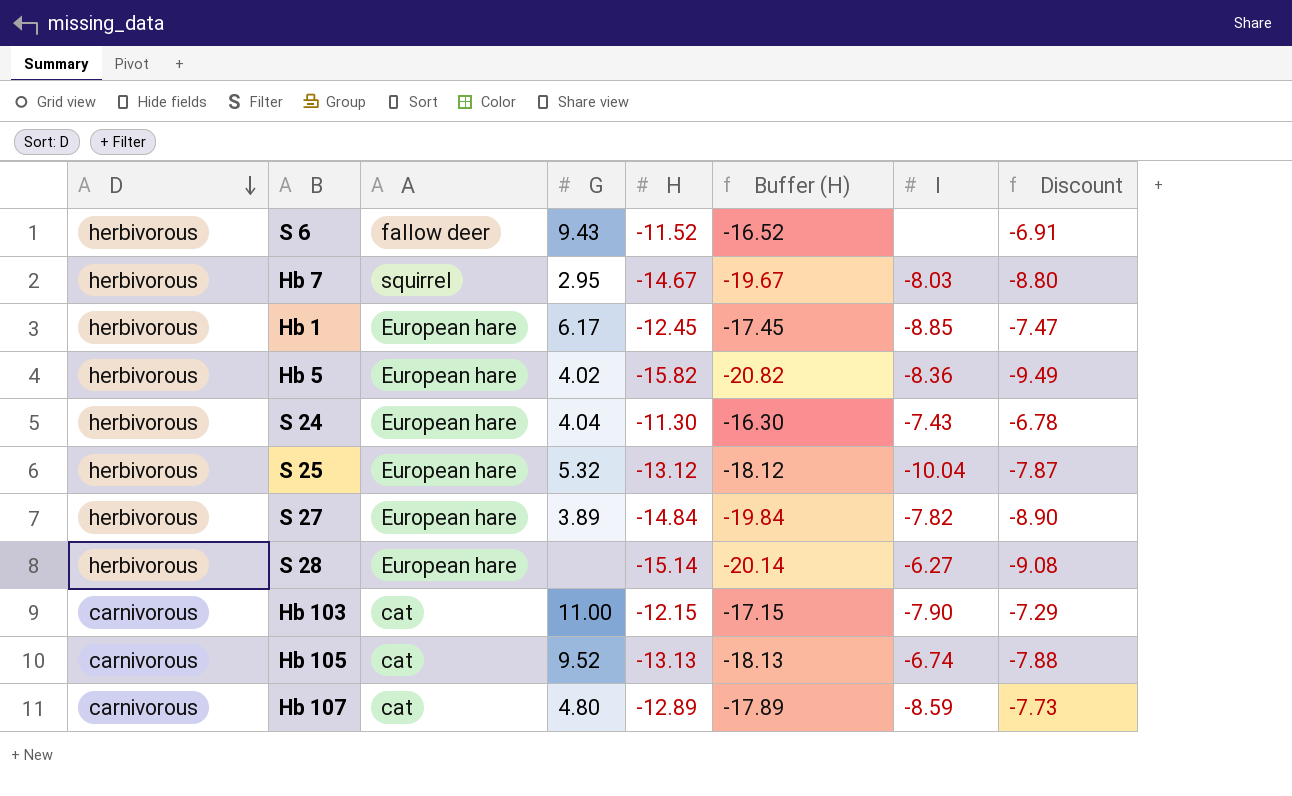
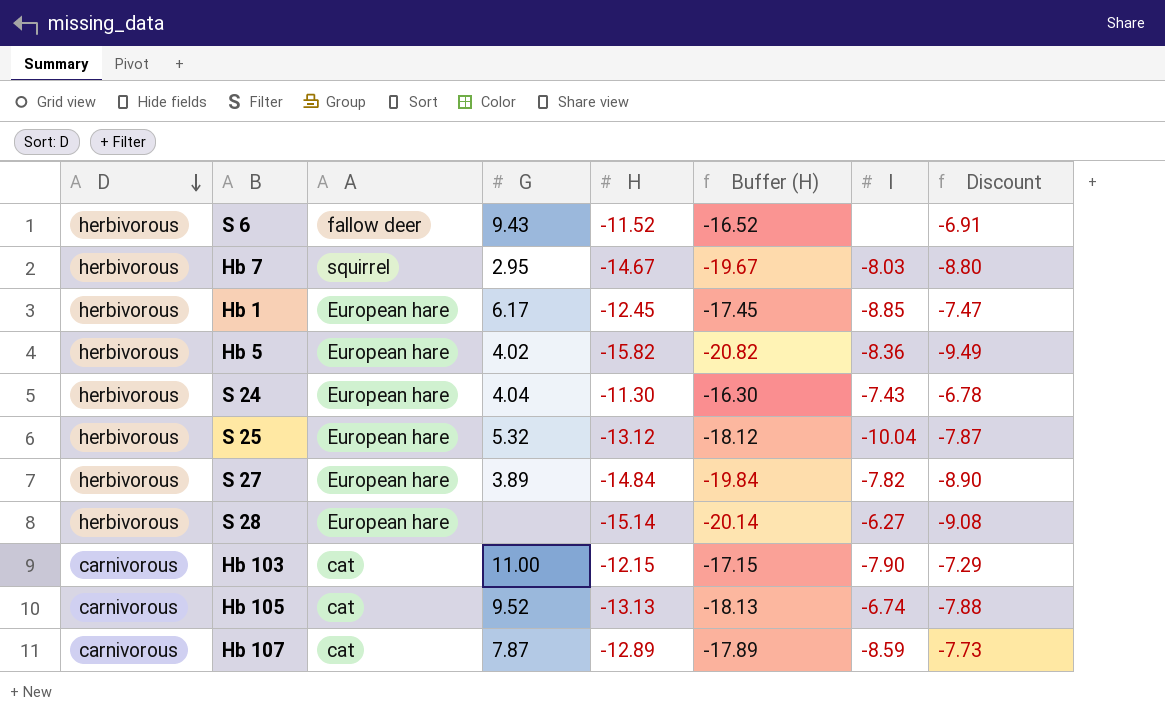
Hb 107 | G: 4.80 -> 7.87

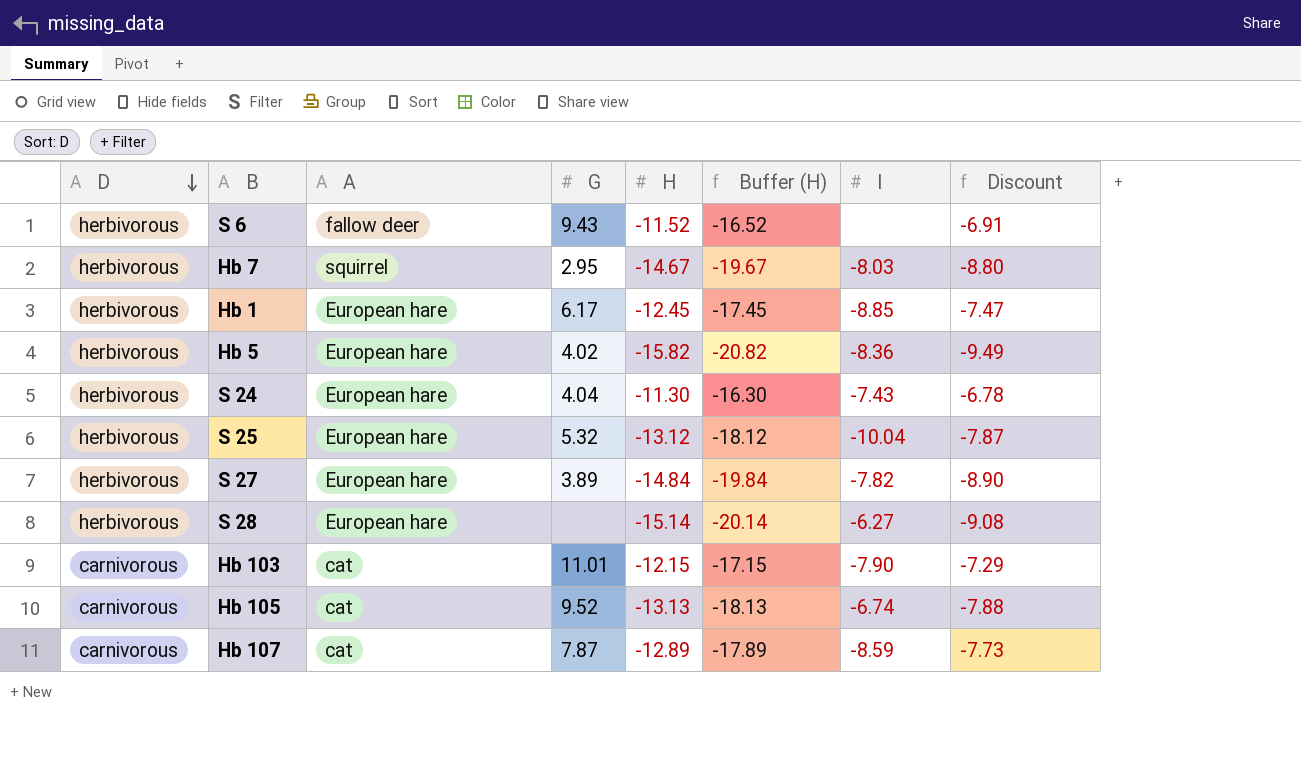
Hb 103 | G: 11.00 -> 11.01

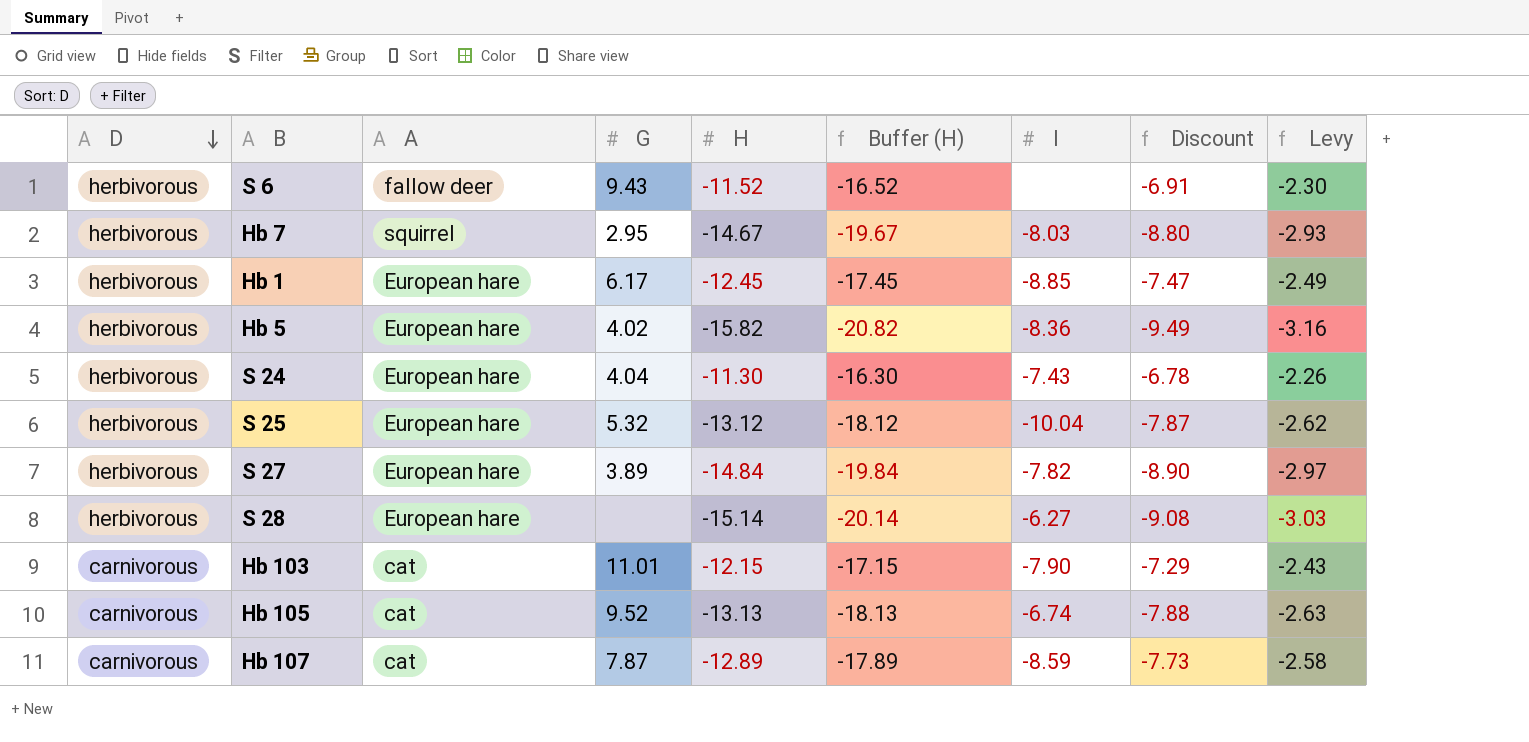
column Levy | formula: none -> [H] * 0.2

